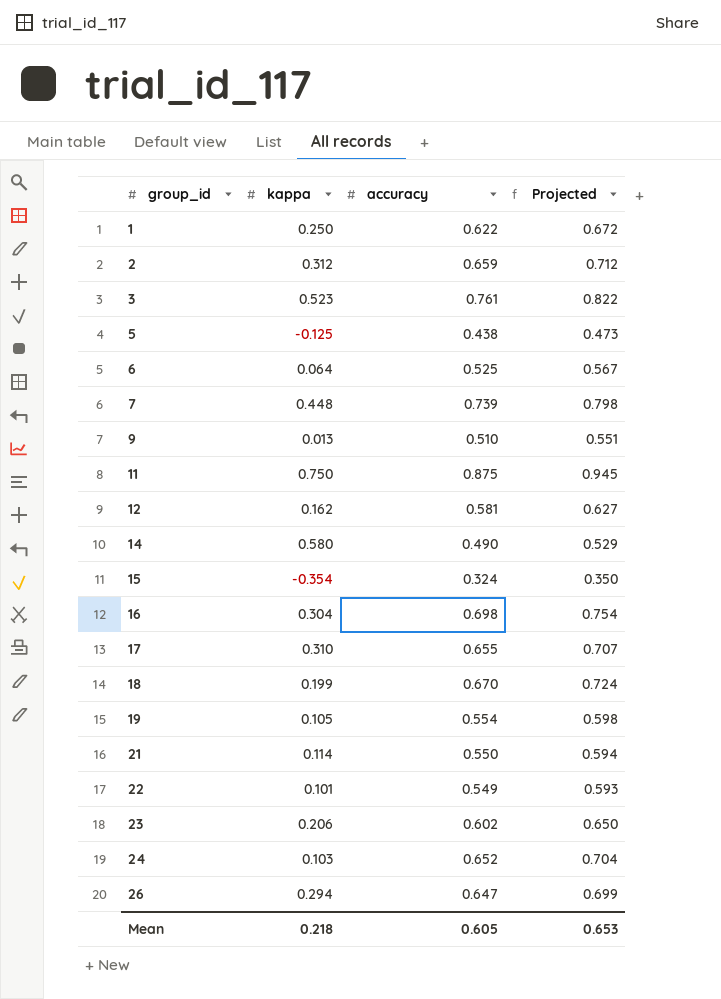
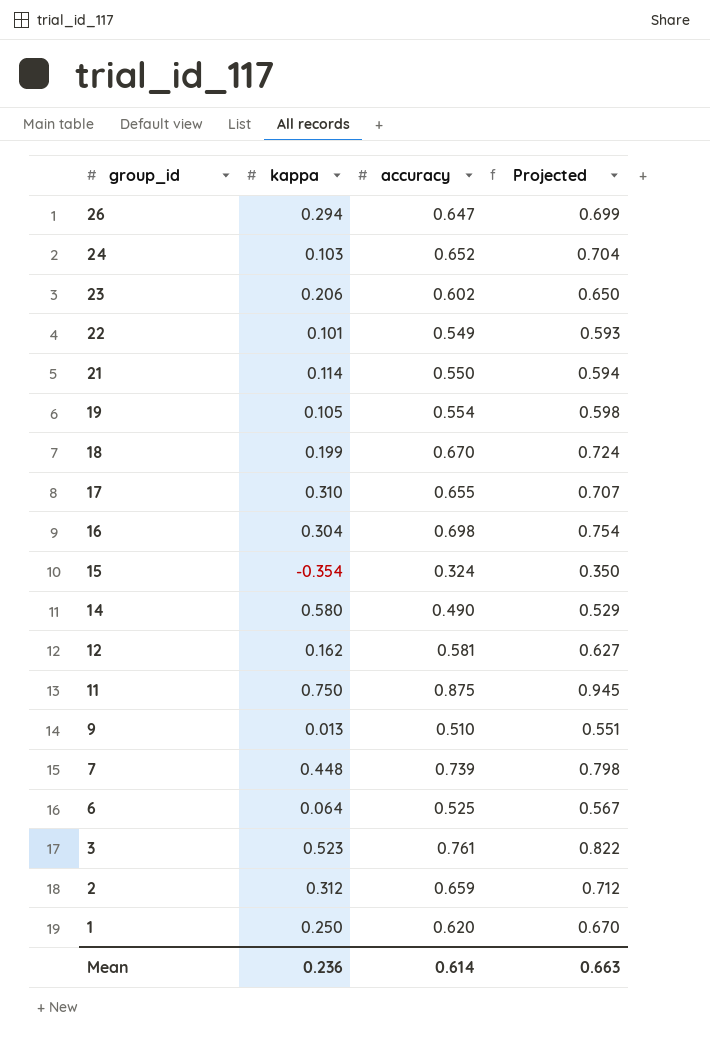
row order: group_id ascending -> group_id descending
row 5: -0.125 | 0.438 | 0.473 -> none
1 | accuracy: 0.622 -> 0.620
1 | Projected: 0.672 -> 0.670
Mean | kappa: 0.218 -> 0.236
Mean | accuracy: 0.605 -> 0.614
Mean | Projected: 0.653 -> 0.663

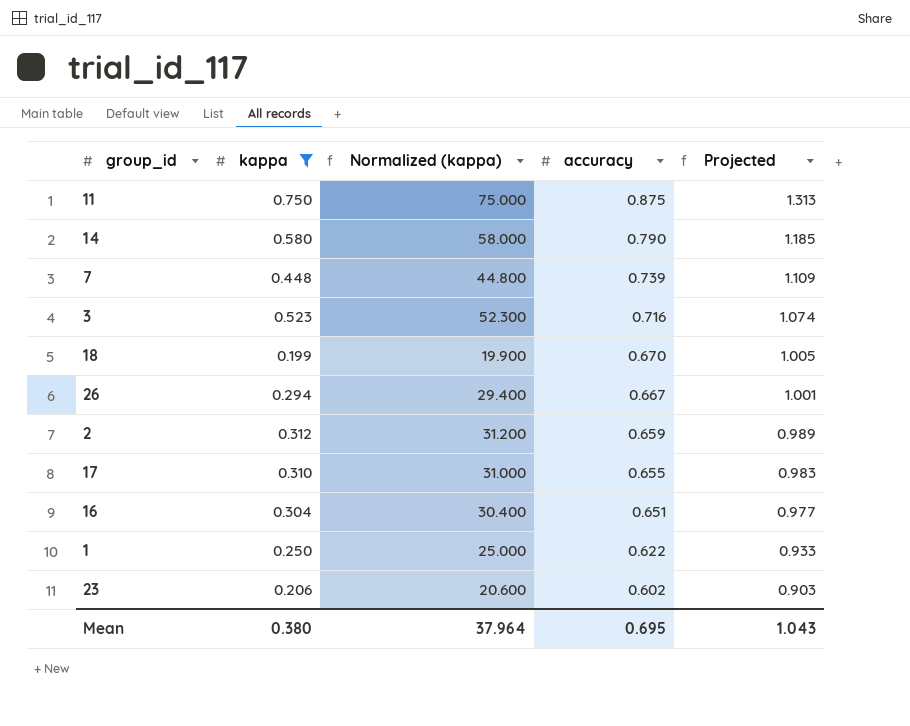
filter: none -> kappa >= 0.199
row order: group_id descending -> accuracy descending
column Normalized (kappa) | formula: none -> [kappa] * 100
column Projected | formula: [accuracy] * 1.08 -> [accuracy] * 1.5
14 | accuracy: 0.490 -> 0.790
3 | accuracy: 0.761 -> 0.716
26 | accuracy: 0.647 -> 0.667
16 | accuracy: 0.698 -> 0.651
1 | accuracy: 0.620 -> 0.622
Mean | kappa: 0.236 -> 0.380
Mean | accuracy: 0.614 -> 0.695
Mean | Projected: 0.663 -> 1.043

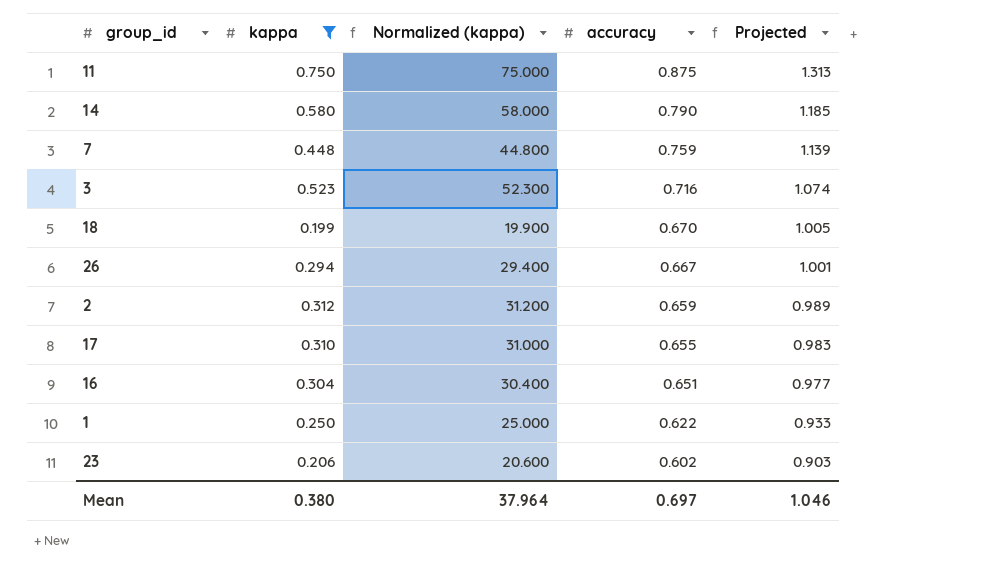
7 | accuracy: 0.739 -> 0.759
7 | Projected: 1.109 -> 1.139
Mean | accuracy: 0.695 -> 0.697
Mean | Projected: 1.043 -> 1.046

